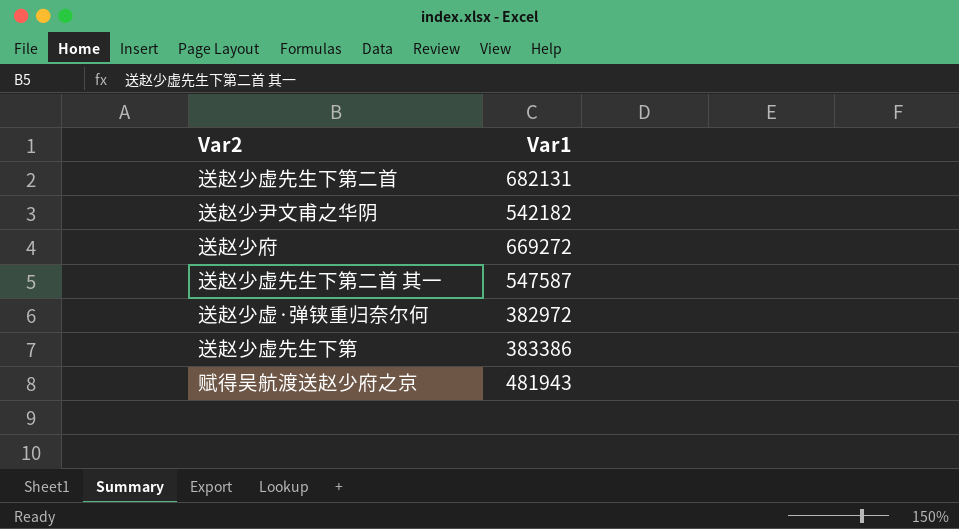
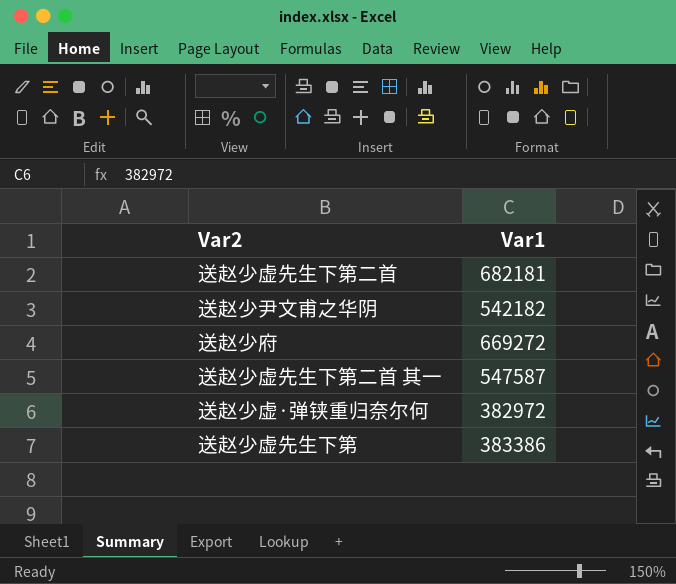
row 赋得吴航渡送赵少府之京: 481943 -> none
送赵少虚先生下第二首 | Var1: 682131 -> 682181

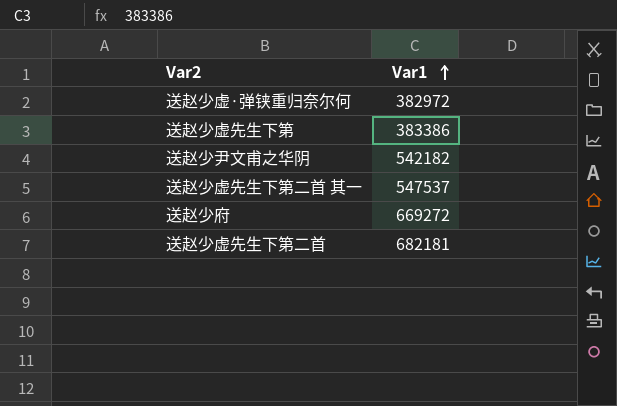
row order: none -> Var1 ascending
送赵少虚先生下第二首 其一 | Var1: 547587 -> 547537

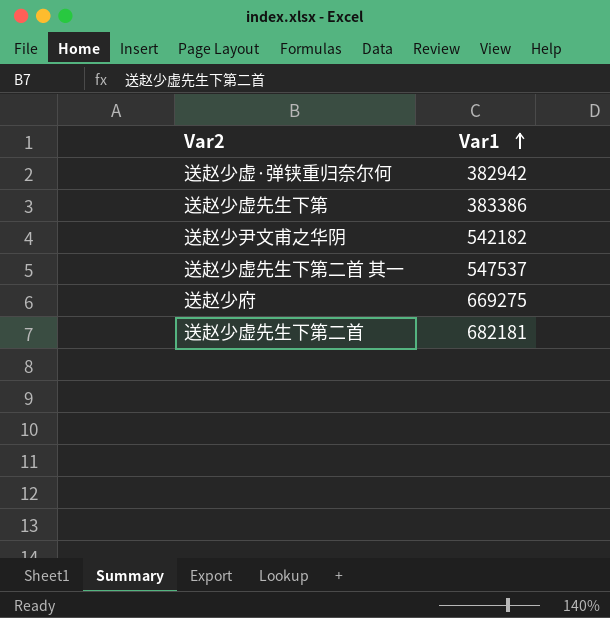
送赵少虚·弹铗重归奈尔何 | Var1: 382972 -> 382942
送赵少府 | Var1: 669272 -> 669275

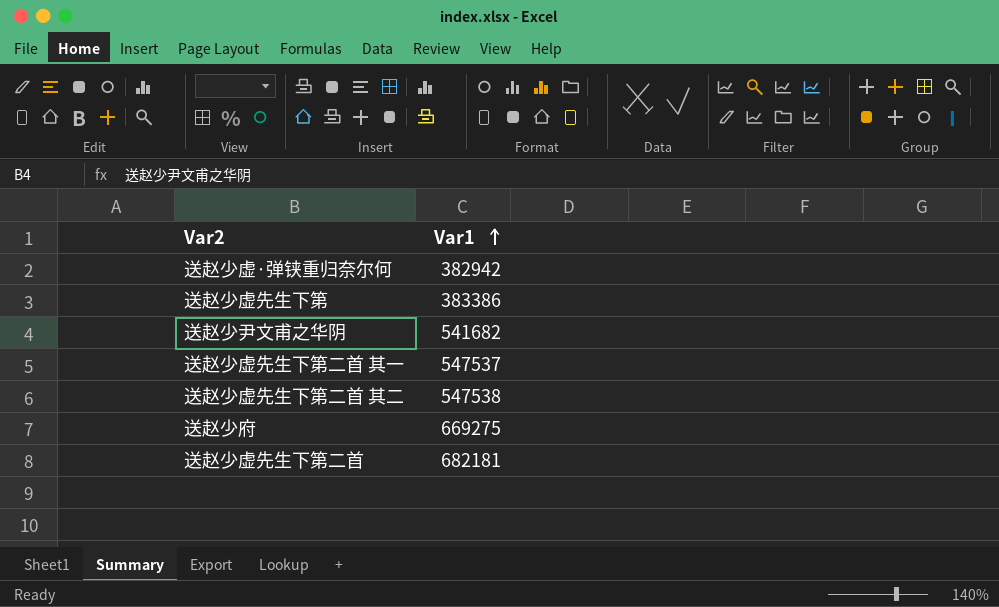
送赵少尹文甫之华阴 | Var1: 542182 -> 541682
row 送赵少虚先生下第二首 其二: none -> 547538

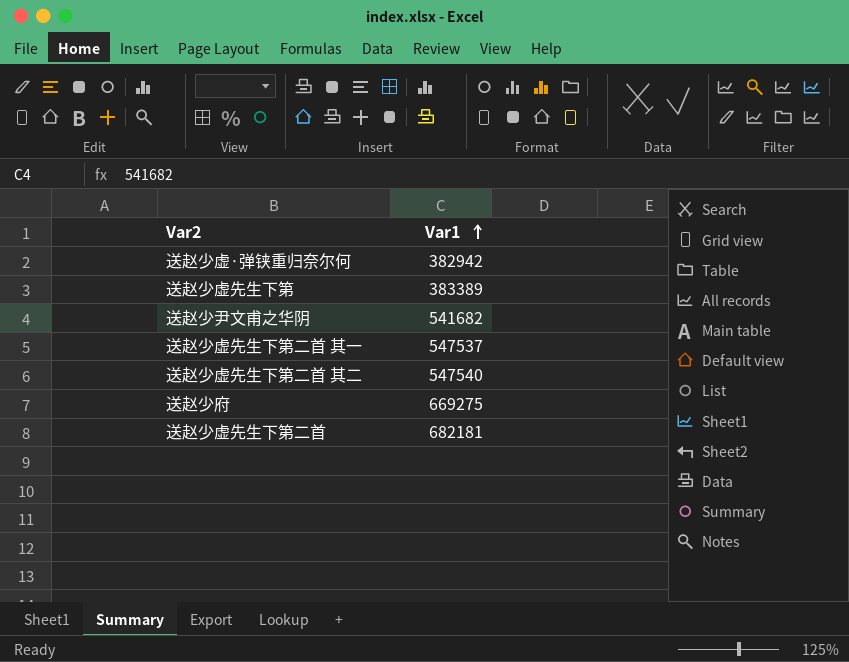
送赵少虚先生下第 | Var1: 383386 -> 383389
送赵少虚先生下第二首 其二 | Var1: 547538 -> 547540

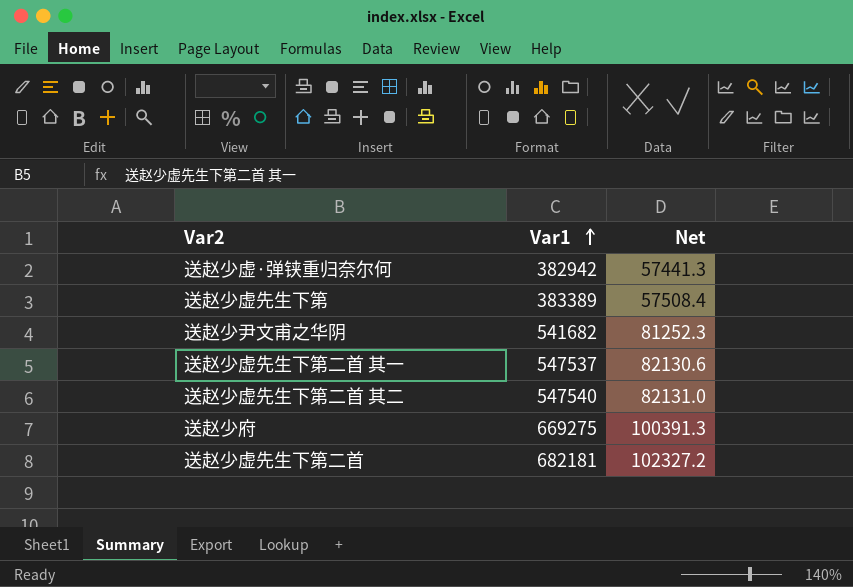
column Net | formula: none -> [Var1] * 0.15

